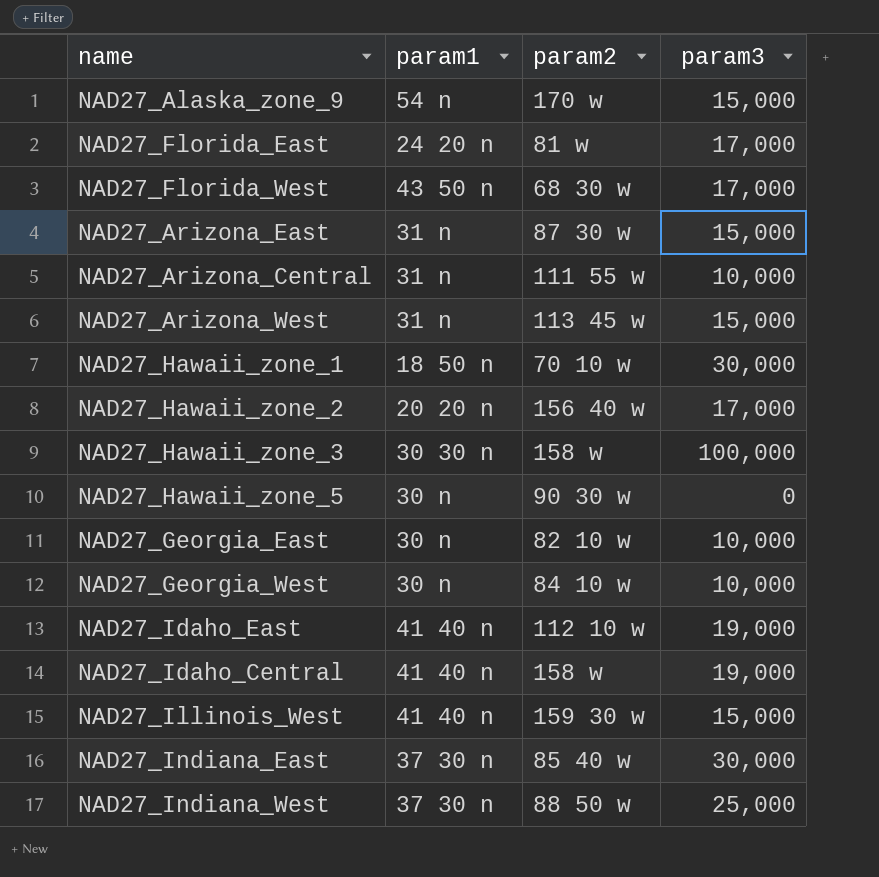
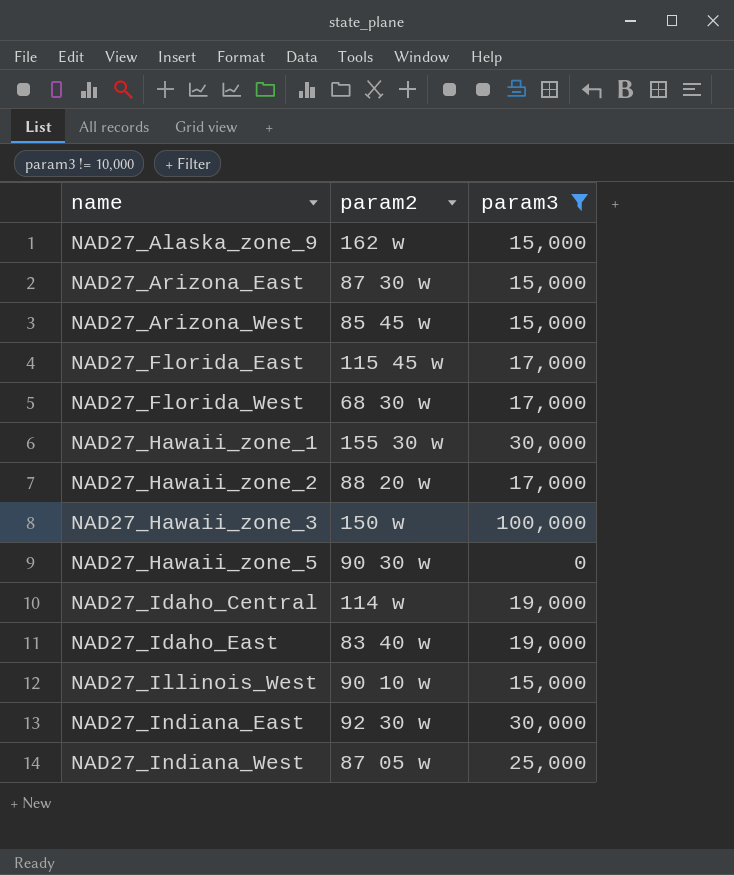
filter: none -> param3 != 10,000
row order: none -> name ascending
column param1 | position: 2 -> none
NAD27_Alaska_zone_9 | param2: 170 w -> 162 w
NAD27_Arizona_West | param2: 113 45 w -> 85 45 w
NAD27_Florida_East | param2: 81 w -> 115 45 w
NAD27_Hawaii_zone_1 | param2: 70 10 w -> 155 30 w
NAD27_Hawaii_zone_2 | param2: 156 40 w -> 88 20 w
NAD27_Hawaii_zone_3 | param2: 158 w -> 150 w
NAD27_Idaho_Central | param2: 158 w -> 114 w
NAD27_Idaho_East | param2: 112 10 w -> 83 40 w
NAD27_Illinois_West | param2: 159 30 w -> 90 10 w
NAD27_Indiana_East | param2: 85 40 w -> 92 30 w
NAD27_Indiana_West | param2: 88 50 w -> 87 05 w

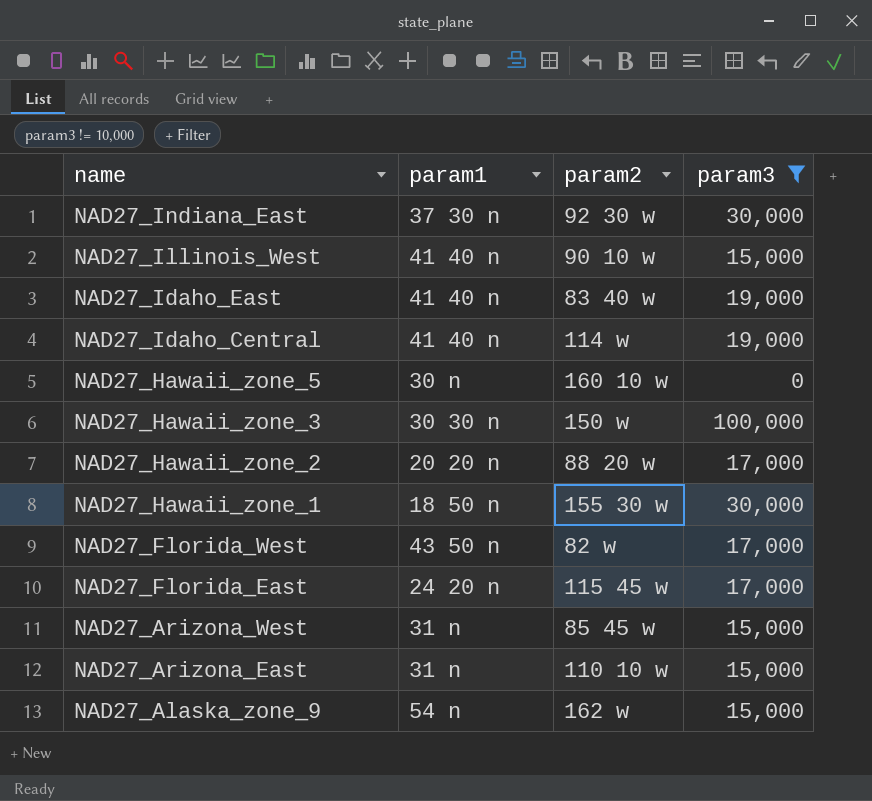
row order: name ascending -> name descending
column param1 | position: none -> 2
row NAD27_Indiana_West: 87 05 w | 25,000 -> none
NAD27_Hawaii_zone_5 | param2: 90 30 w -> 160 10 w
NAD27_Florida_West | param2: 68 30 w -> 82 w
NAD27_Arizona_East | param2: 87 30 w -> 110 10 w

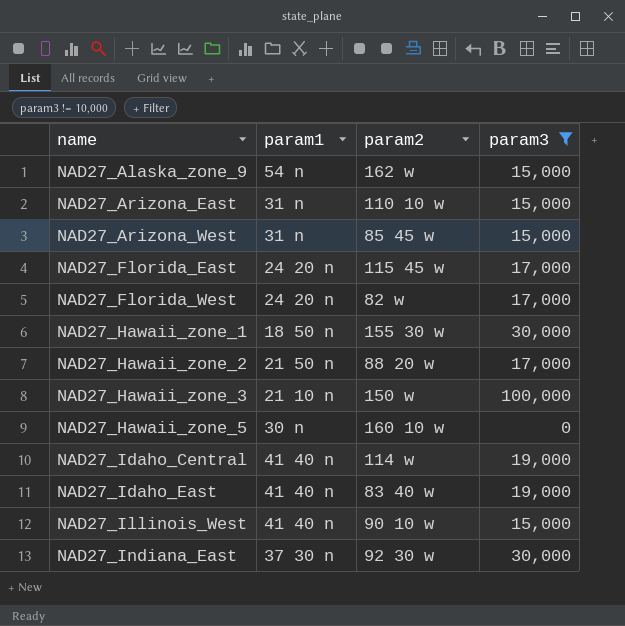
row order: name descending -> name ascending
NAD27_Florida_West | param1: 43 50 n -> 24 20 n
NAD27_Hawaii_zone_2 | param1: 20 20 n -> 21 50 n
NAD27_Hawaii_zone_3 | param1: 30 30 n -> 21 10 n

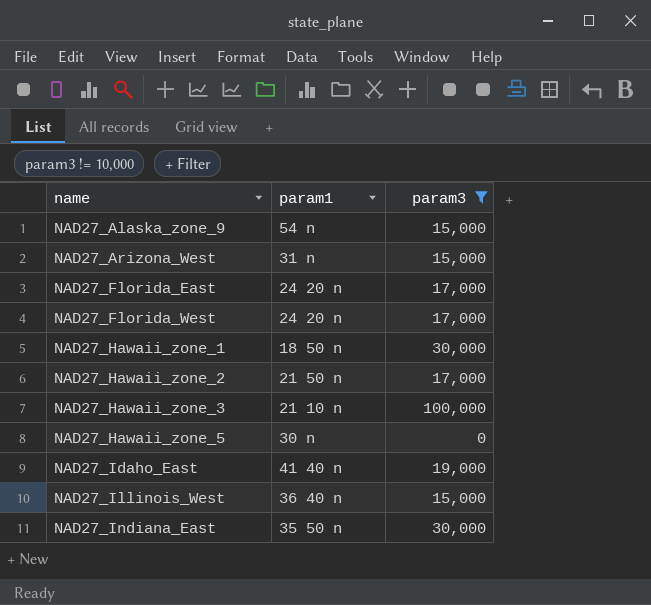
column param2 | position: 3 -> none
row NAD27_Arizona_East: 31 n | 110 10 w | 15,000 -> none
row NAD27_Idaho_Central: 41 40 n | 114 w | 19,000 -> none
NAD27_Illinois_West | param1: 41 40 n -> 36 40 n
NAD27_Indiana_East | param1: 37 30 n -> 35 50 n

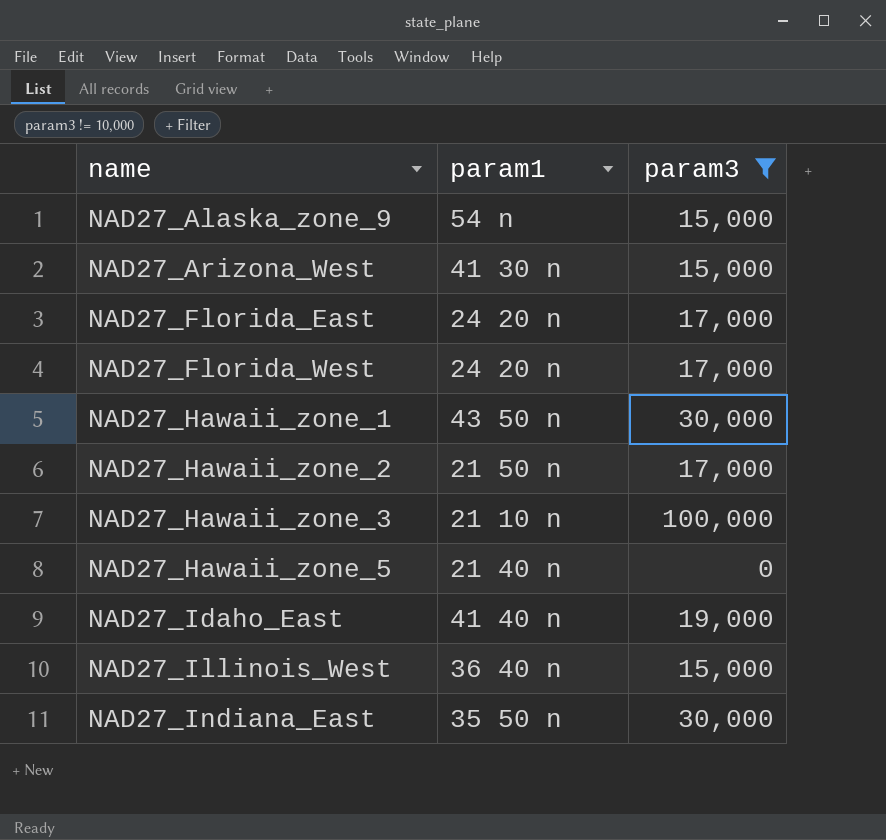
NAD27_Arizona_West | param1: 31 n -> 41 30 n
NAD27_Hawaii_zone_1 | param1: 18 50 n -> 43 50 n
NAD27_Hawaii_zone_5 | param1: 30 n -> 21 40 n

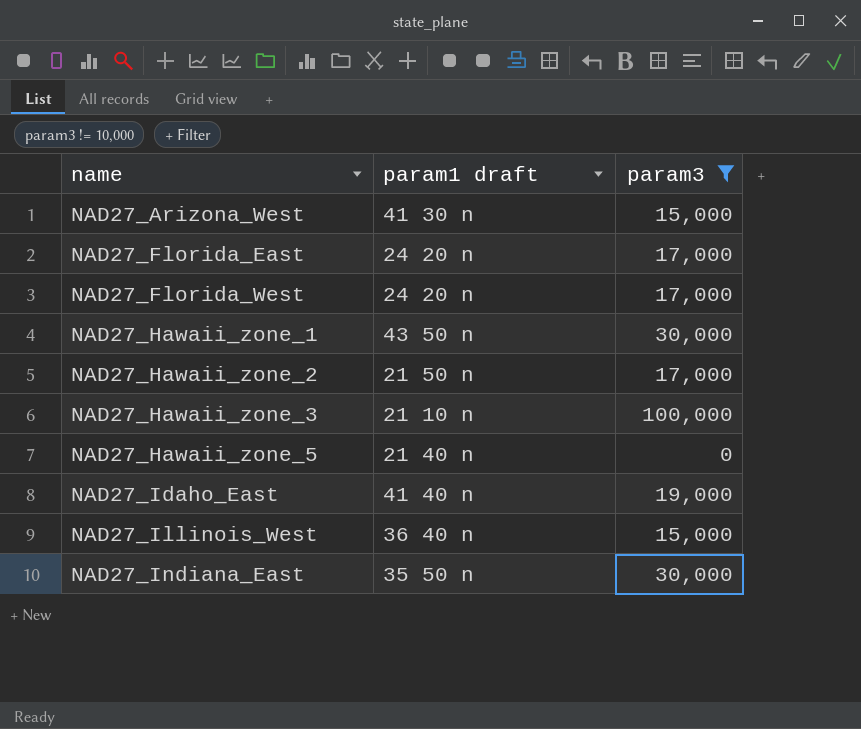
column name: param1 -> param1 draft
row NAD27_Alaska_zone_9: 54 n | 15,000 -> none

